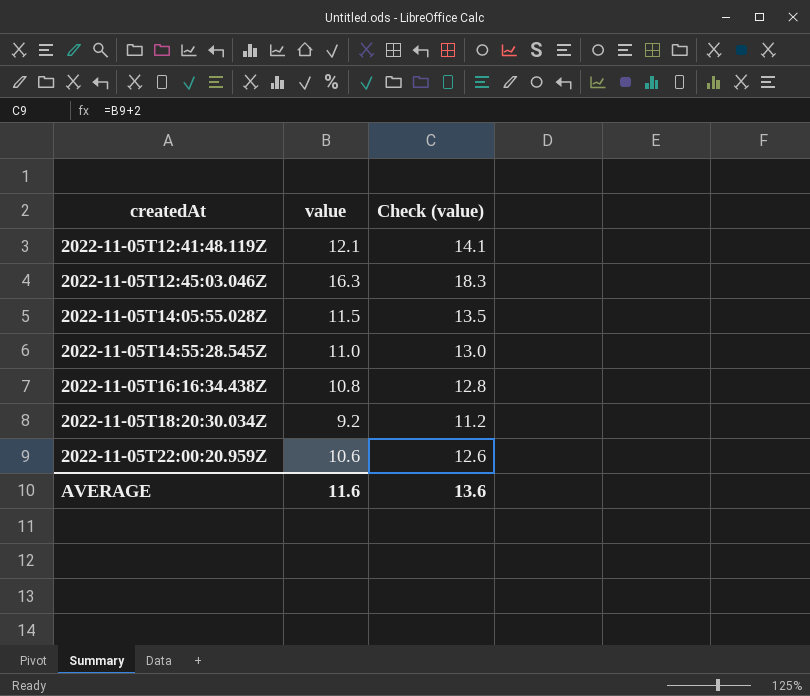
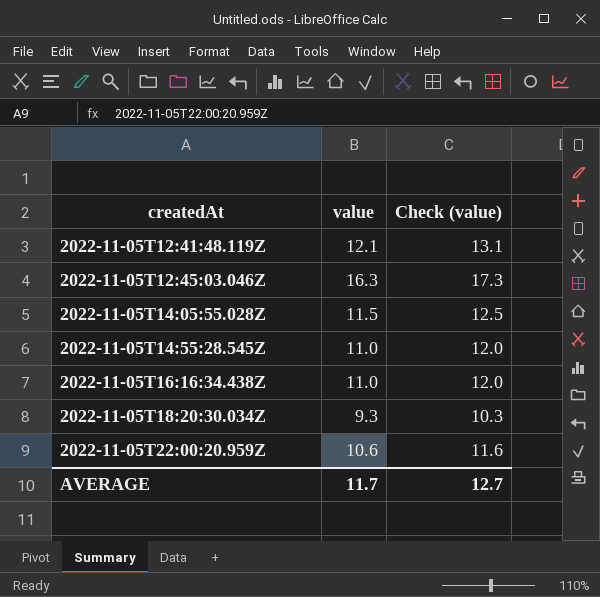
column Check (value) | formula: [value] + 2 -> [value] + 1
2022-11-05T16:16:34.438Z | value: 10.8 -> 11.0
2022-11-05T18:20:30.034Z | value: 9.2 -> 9.3
AVERAGE | value: 11.6 -> 11.7
AVERAGE | Check (value): 13.6 -> 12.7

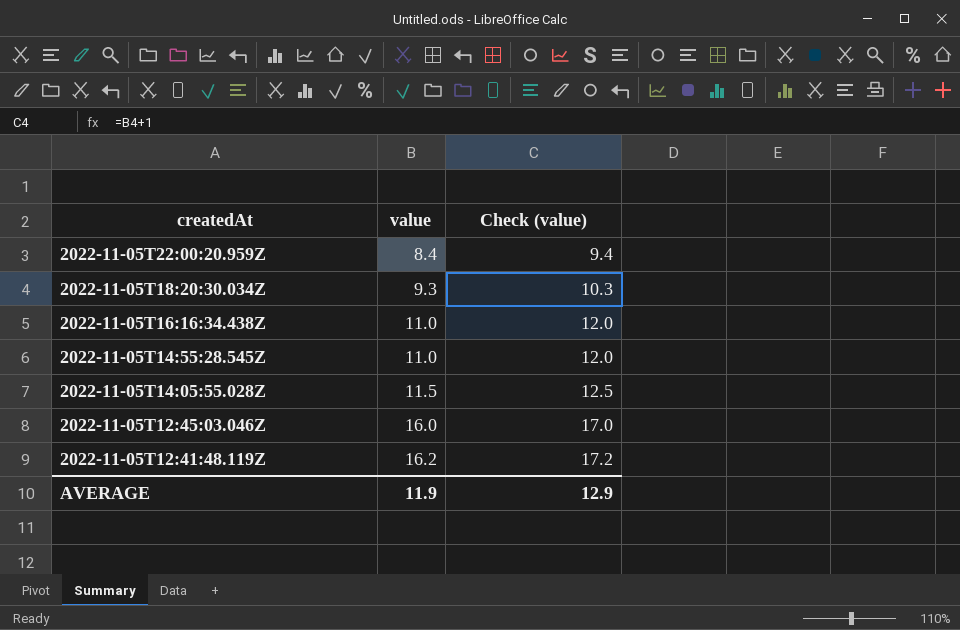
row order: createdAt ascending -> createdAt descending
2022-11-05T22:00:20.959Z | value: 10.6 -> 8.4
2022-11-05T22:00:20.959Z | Check (value): 11.6 -> 9.4
2022-11-05T12:45:03.046Z | value: 16.3 -> 16.0
2022-11-05T12:45:03.046Z | Check (value): 17.3 -> 17.0
2022-11-05T12:41:48.119Z | value: 12.1 -> 16.2
2022-11-05T12:41:48.119Z | Check (value): 13.1 -> 17.2
AVERAGE | value: 11.7 -> 11.9
AVERAGE | Check (value): 12.7 -> 12.9

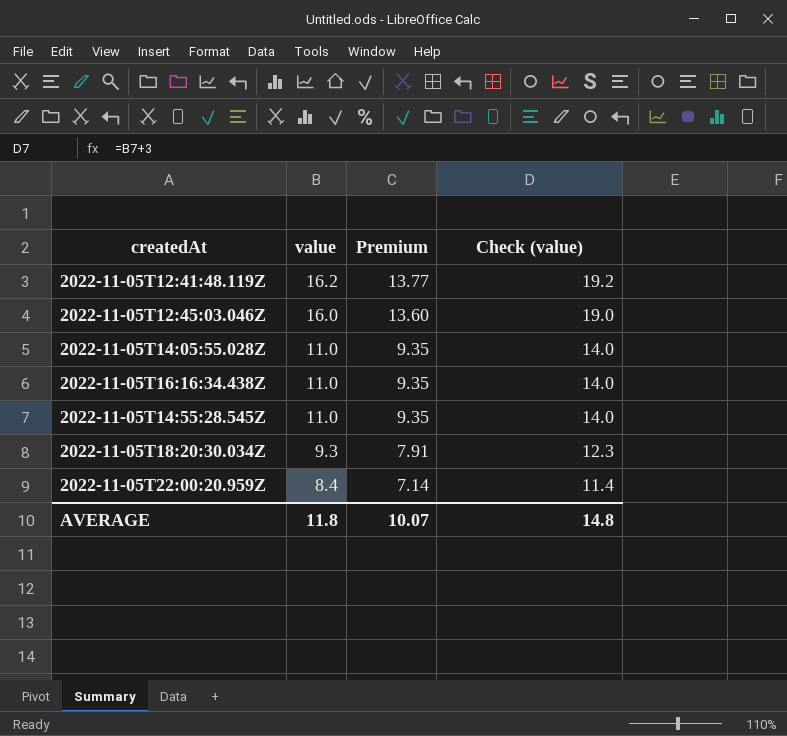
row order: createdAt descending -> value descending
column Premium | formula: none -> [value] * 0.85
column Check (value) | formula: [value] + 1 -> [value] + 3
2022-11-05T14:05:55.028Z | value: 11.5 -> 11.0
AVERAGE | value: 11.9 -> 11.8
AVERAGE | Check (value): 12.9 -> 14.8

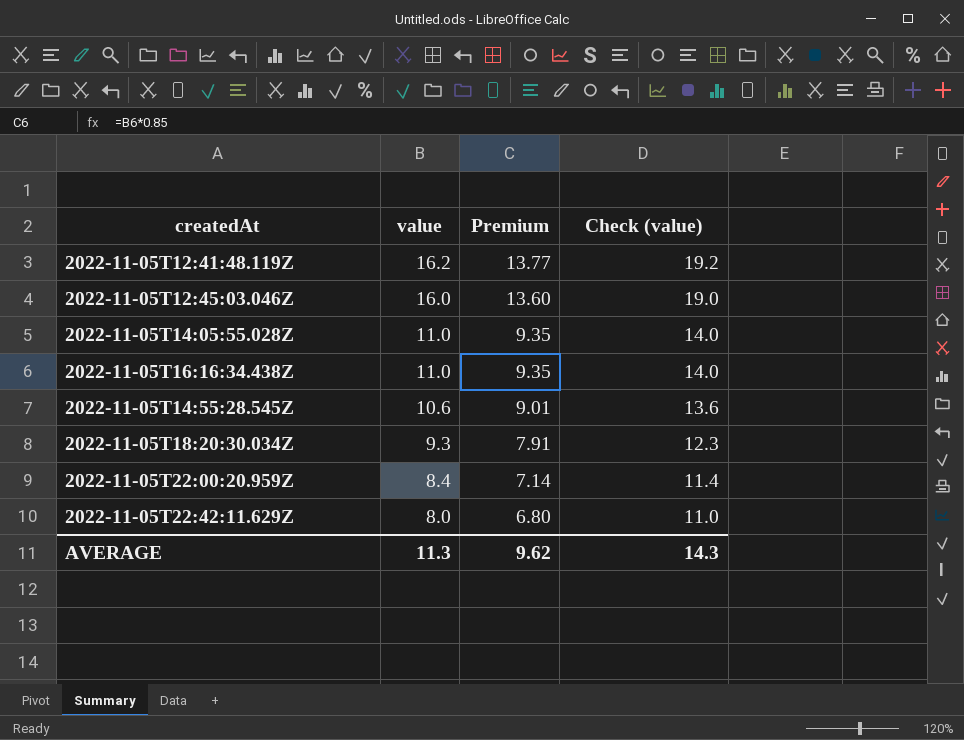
2022-11-05T14:55:28.545Z | value: 11.0 -> 10.6
2022-11-05T14:55:28.545Z | Premium: 9.35 -> 9.01
2022-11-05T14:55:28.545Z | Check (value): 14.0 -> 13.6
row 2022-11-05T22:42:11.629Z: none -> 8.0 | 6.80 | 11.0
AVERAGE | value: 11.8 -> 11.3
AVERAGE | Premium: 10.07 -> 9.62
AVERAGE | Check (value): 14.8 -> 14.3

